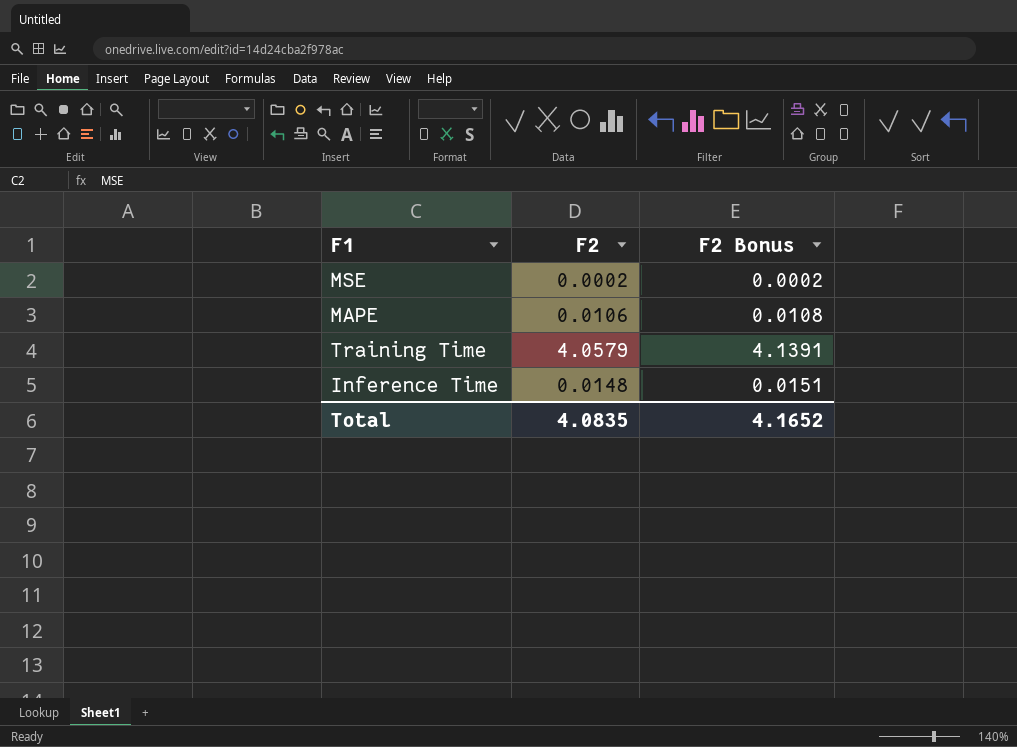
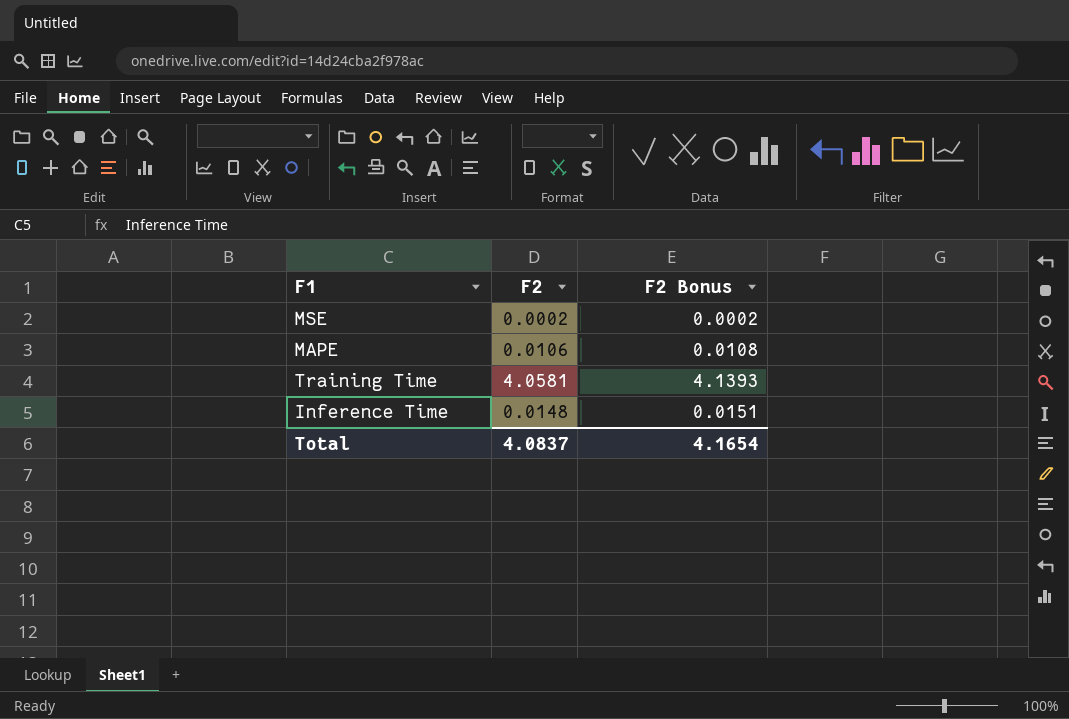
Training Time | F2: 4.0579 -> 4.0581
Training Time | F2 Bonus: 4.1391 -> 4.1393
Total | F2: 4.0835 -> 4.0837
Total | F2 Bonus: 4.1652 -> 4.1654

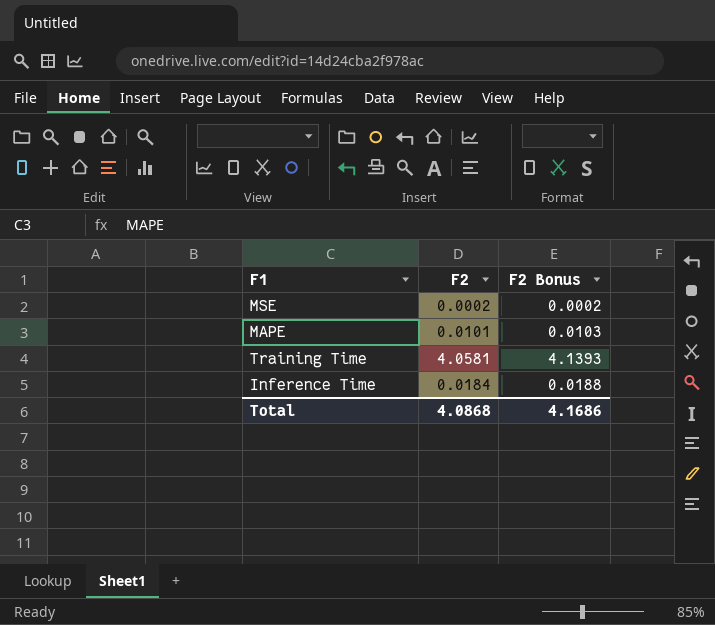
MAPE | F2: 0.0106 -> 0.0101
MAPE | F2 Bonus: 0.0108 -> 0.0103
Inference Time | F2: 0.0148 -> 0.0184
Inference Time | F2 Bonus: 0.0151 -> 0.0188
Total | F2: 4.0837 -> 4.0868
Total | F2 Bonus: 4.1654 -> 4.1686

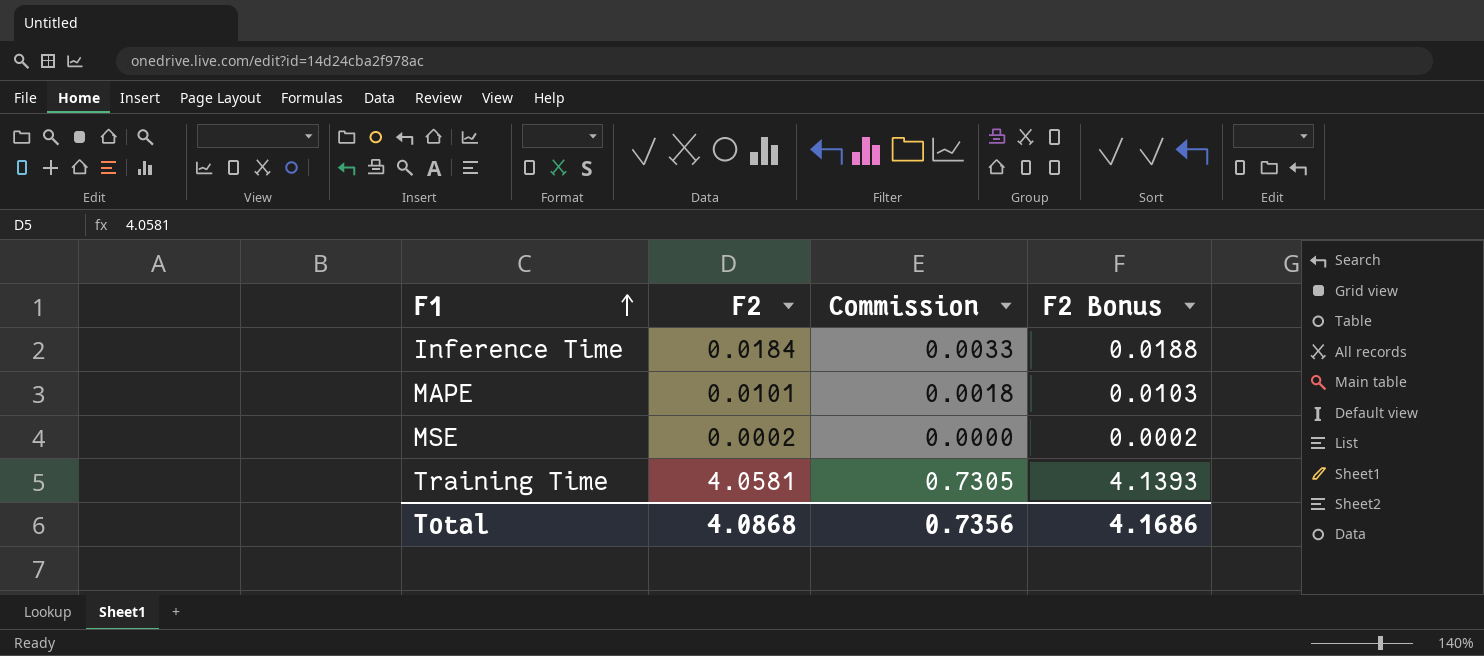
row order: none -> F1 ascending
column Commission | formula: none -> [F2] * 0.18

